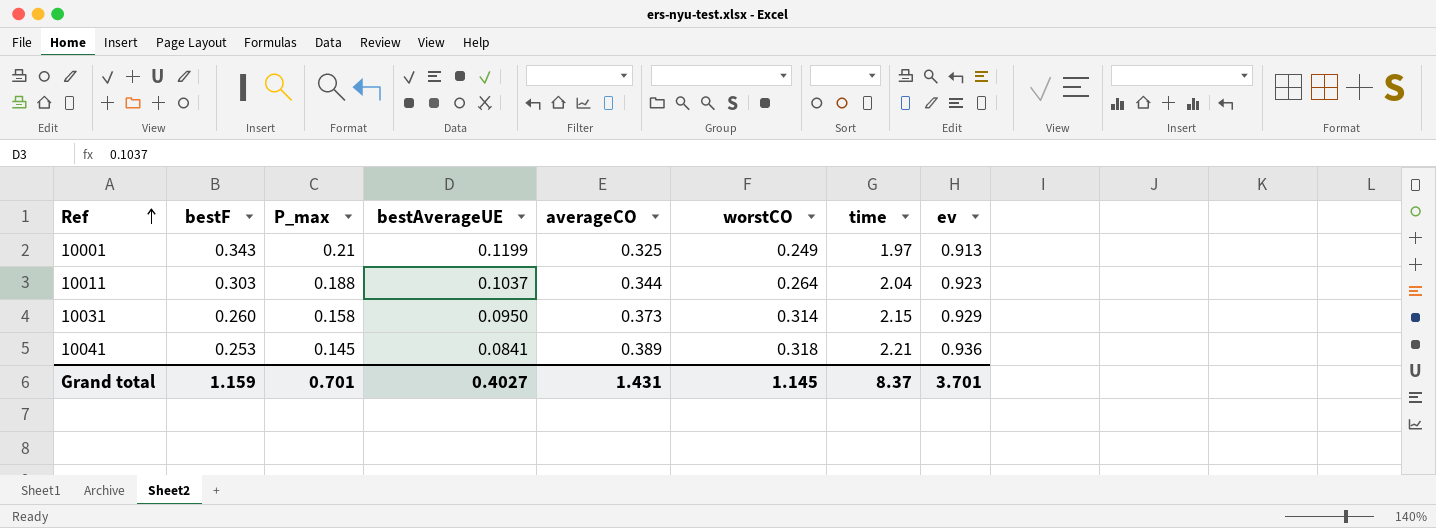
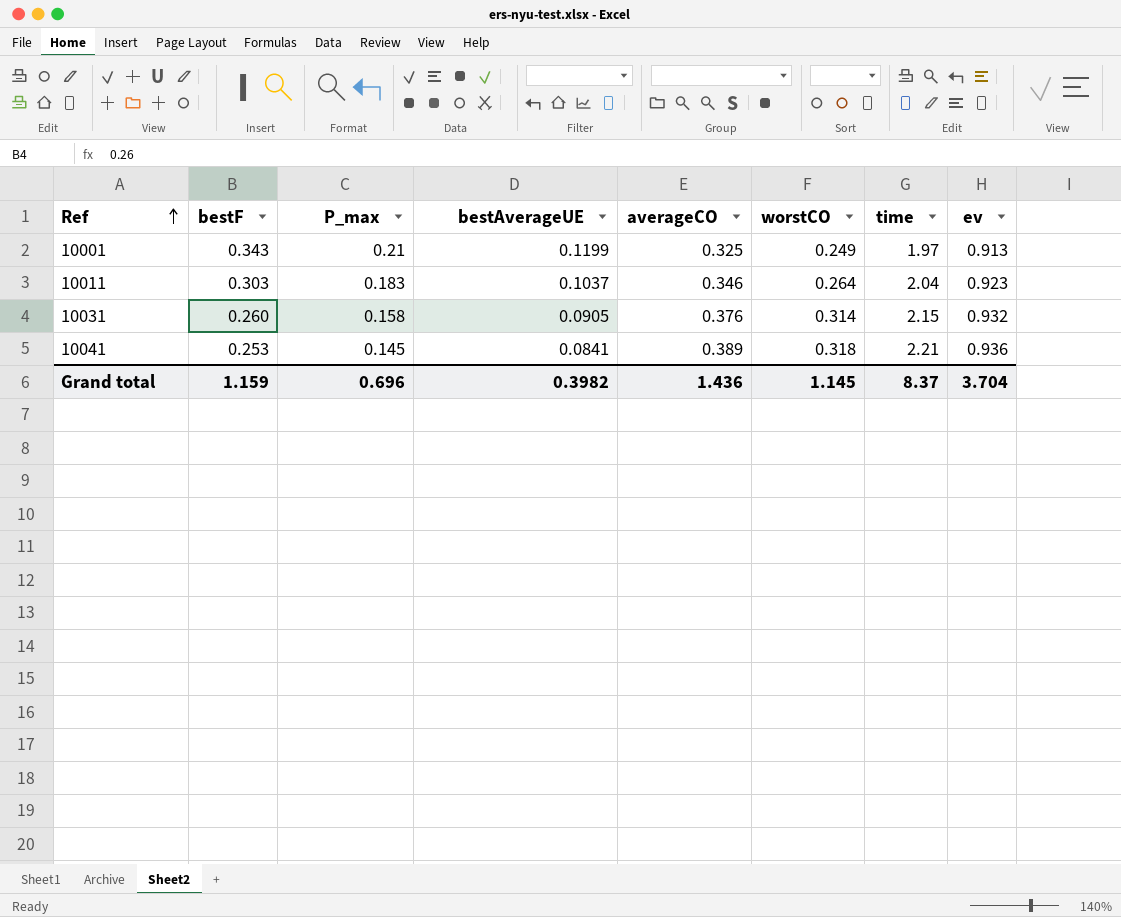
10011 | P_max: 0.188 -> 0.183
10011 | averageCO: 0.344 -> 0.346
10031 | bestAverageUE: 0.0950 -> 0.0905
10031 | averageCO: 0.373 -> 0.376
10031 | ev: 0.929 -> 0.932
Grand total | P_max: 0.701 -> 0.696
Grand total | bestAverageUE: 0.4027 -> 0.3982
Grand total | averageCO: 1.431 -> 1.436
Grand total | ev: 3.701 -> 3.704

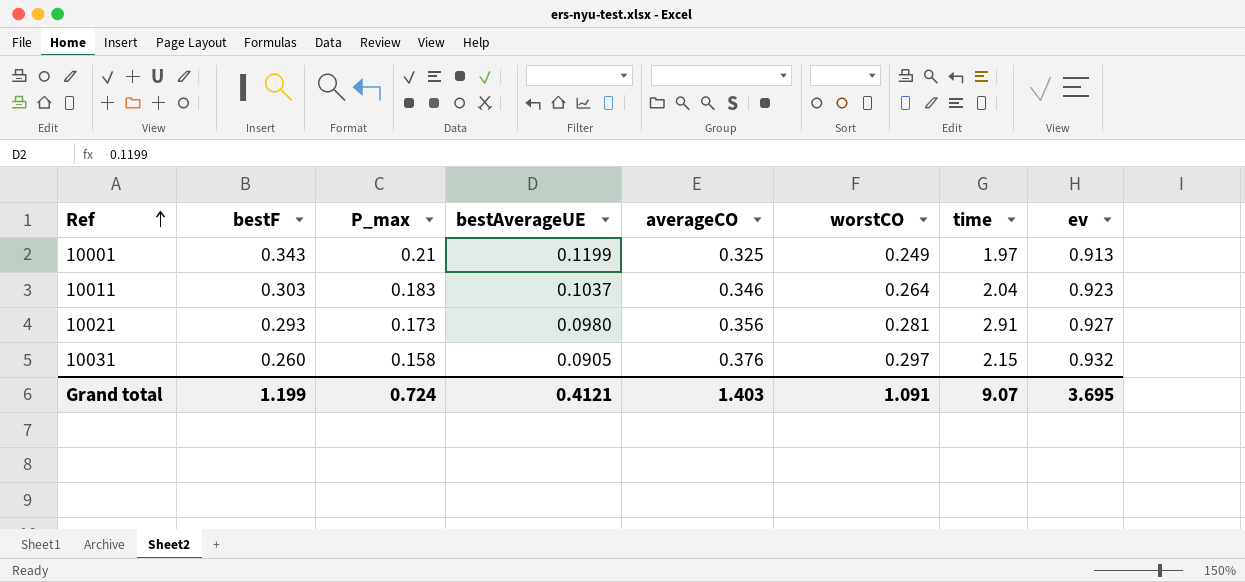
row 10041: 0.253 | 0.145 | 0.0841 | 0.389 | 0.318 | 2.21 | 0.936 -> none
row 10021: none -> 0.293 | 0.173 | 0.0980 | 0.356 | 0.281 | 2.91 | 0.927
10031 | worstCO: 0.314 -> 0.297
Grand total | bestF: 1.159 -> 1.199
Grand total | P_max: 0.696 -> 0.724
Grand total | bestAverageUE: 0.3982 -> 0.4121
Grand total | averageCO: 1.436 -> 1.403
Grand total | worstCO: 1.145 -> 1.091
Grand total | time: 8.37 -> 9.07
Grand total | ev: 3.704 -> 3.695

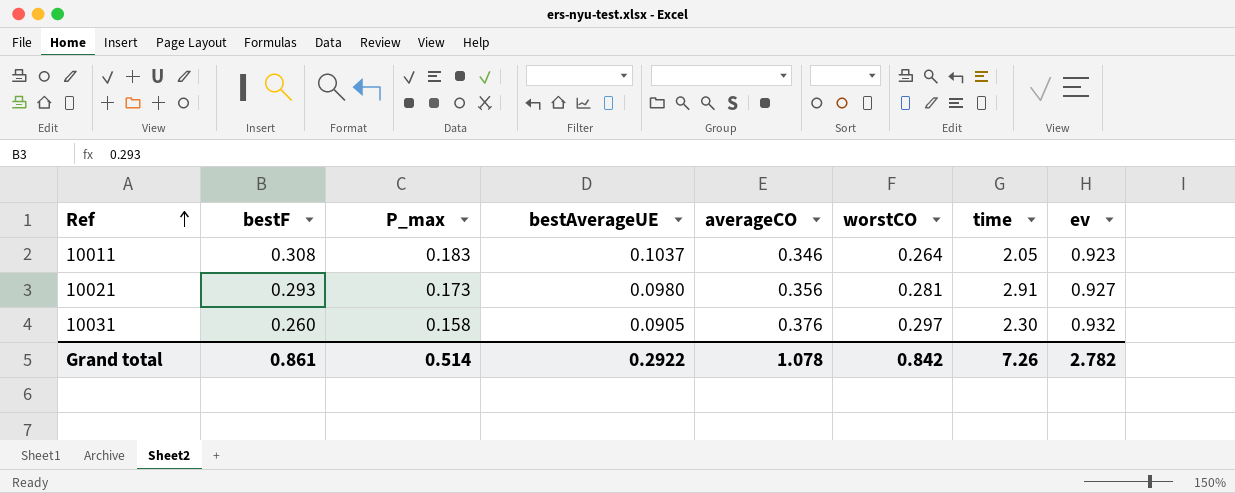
row 10001: 0.343 | 0.21 | 0.1199 | 0.325 | 0.249 | 1.97 | 0.913 -> none
10011 | bestF: 0.303 -> 0.308
10011 | time: 2.04 -> 2.05
10031 | time: 2.15 -> 2.30
Grand total | bestF: 1.199 -> 0.861
Grand total | P_max: 0.724 -> 0.514
Grand total | bestAverageUE: 0.4121 -> 0.2922
Grand total | averageCO: 1.403 -> 1.078
Grand total | worstCO: 1.091 -> 0.842
Grand total | time: 9.07 -> 7.26
Grand total | ev: 3.695 -> 2.782

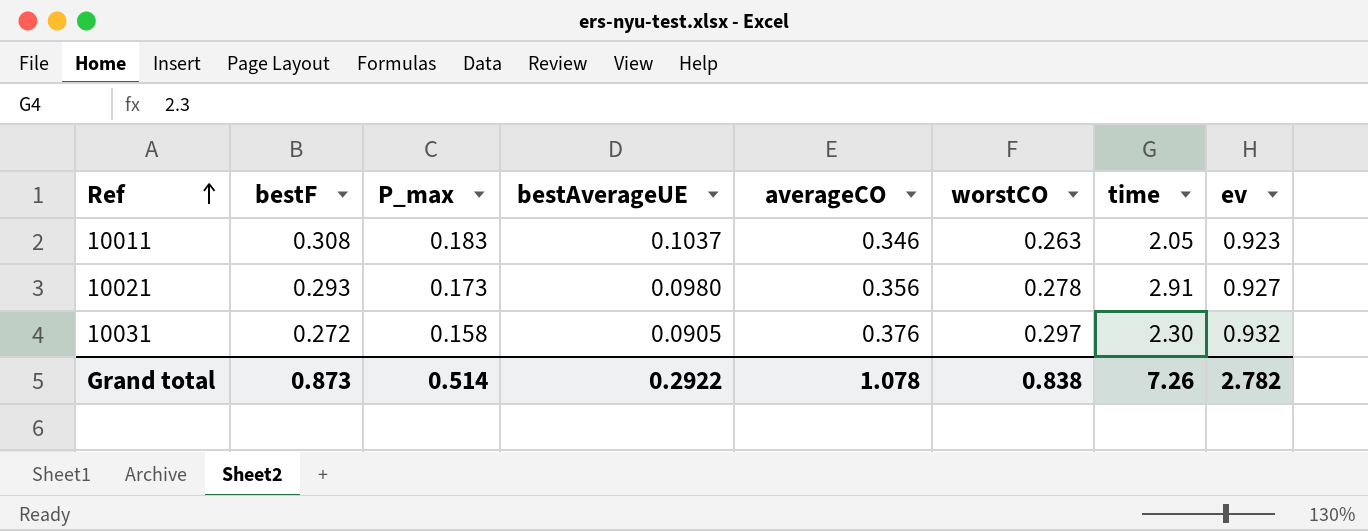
10011 | worstCO: 0.264 -> 0.263
10021 | worstCO: 0.281 -> 0.278
10031 | bestF: 0.260 -> 0.272
Grand total | bestF: 0.861 -> 0.873
Grand total | worstCO: 0.842 -> 0.838

